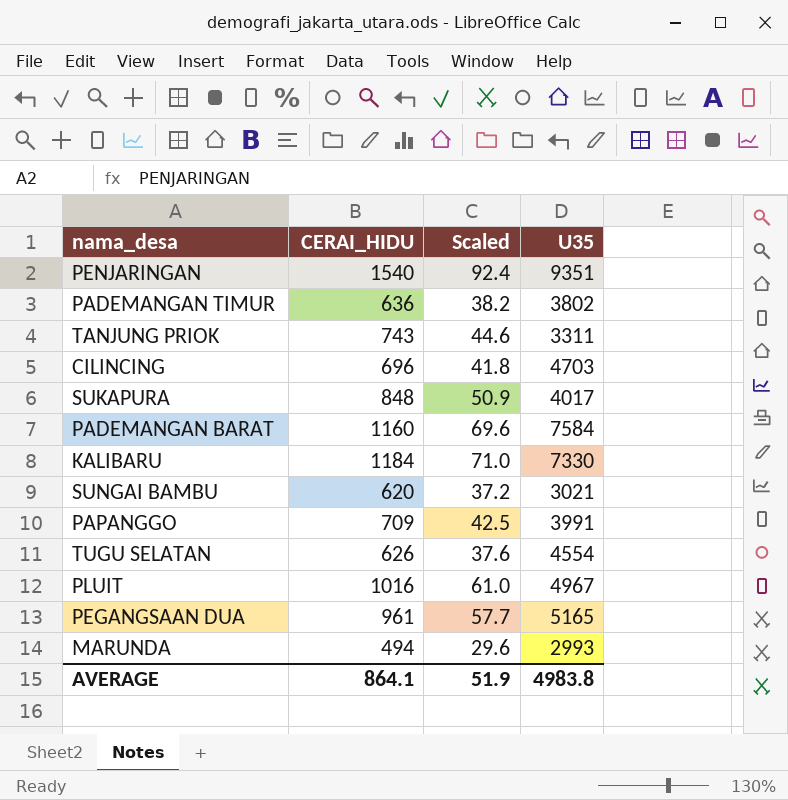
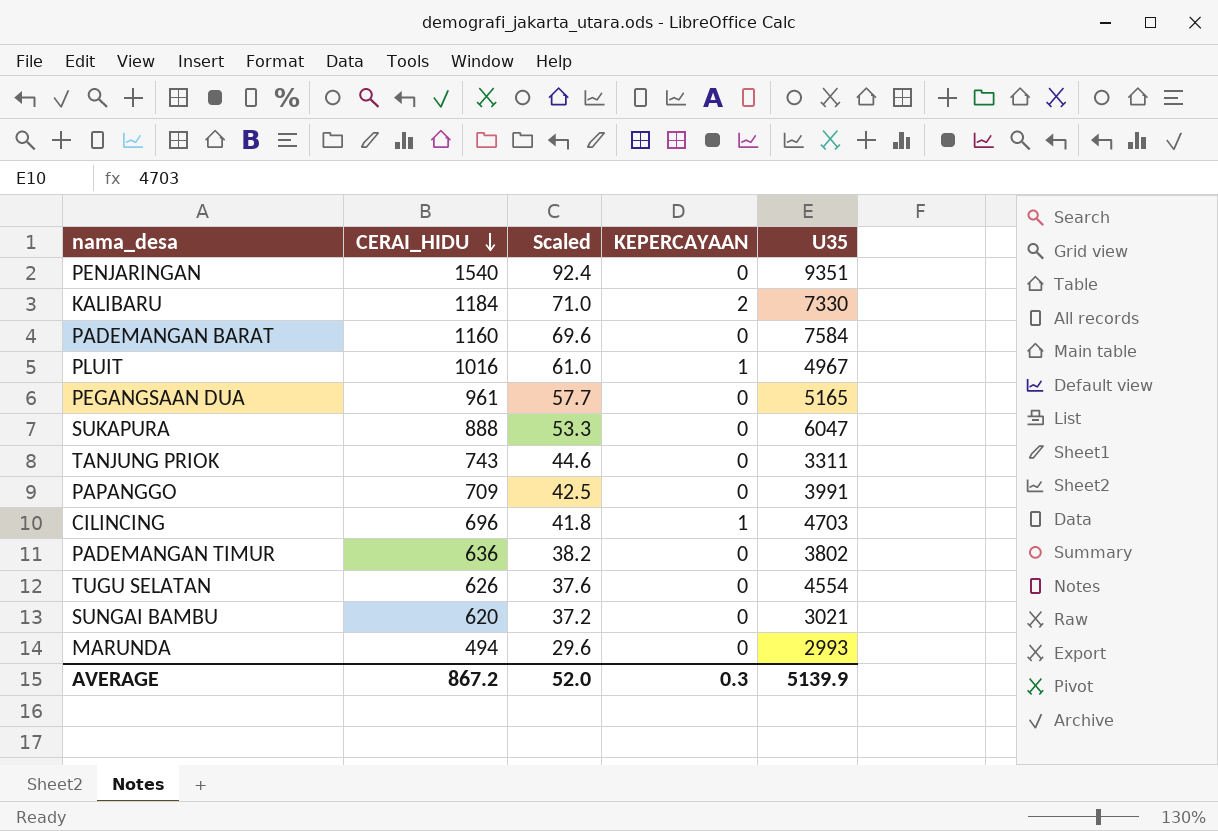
row order: none -> CERAI_HIDU descending
column KEPERCAYAAN | position: none -> 4
SUKAPURA | CERAI_HIDU: 848 -> 888
SUKAPURA | Scaled: 50.9 -> 53.3
SUKAPURA | U35: 4017 -> 6047
AVERAGE | CERAI_HIDU: 864.1 -> 867.2
AVERAGE | Scaled: 51.9 -> 52.0
AVERAGE | U35: 4983.8 -> 5139.9

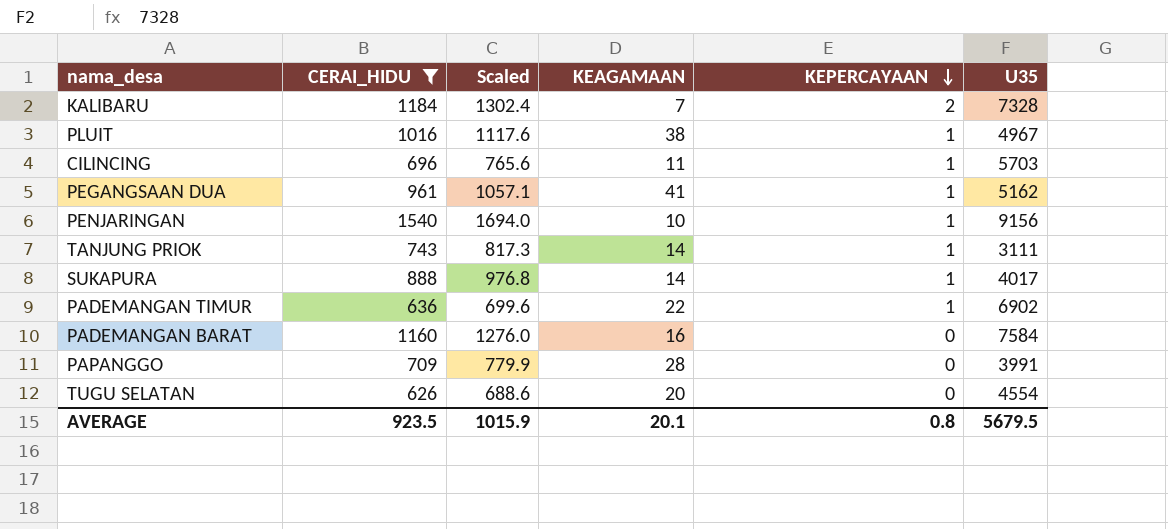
filter: none -> CERAI_HIDU >= 626
row order: CERAI_HIDU descending -> KEPERCAYAAN descending
column Scaled | formula: [CERAI_HIDU] * 0.06 -> [CERAI_HIDU] * 1.1
column KEAGAMAAN | position: none -> 4
KALIBARU | U35: 7330 -> 7328
CILINCING | U35: 4703 -> 5703
PEGANGSAAN DUA | KEPERCAYAAN: 0 -> 1
PEGANGSAAN DUA | U35: 5165 -> 5162
PENJARINGAN | KEPERCAYAAN: 0 -> 1
PENJARINGAN | U35: 9351 -> 9156
TANJUNG PRIOK | KEPERCAYAAN: 0 -> 1
TANJUNG PRIOK | U35: 3311 -> 3111
SUKAPURA | KEPERCAYAAN: 0 -> 1
SUKAPURA | U35: 6047 -> 4017
PADEMANGAN TIMUR | KEPERCAYAAN: 0 -> 1
PADEMANGAN TIMUR | U35: 3802 -> 6902
AVERAGE | CERAI_HIDU: 867.2 -> 923.5
AVERAGE | Scaled: 52.0 -> 1015.9
AVERAGE | KEPERCAYAAN: 0.3 -> 0.8
AVERAGE | U35: 5139.9 -> 5679.5

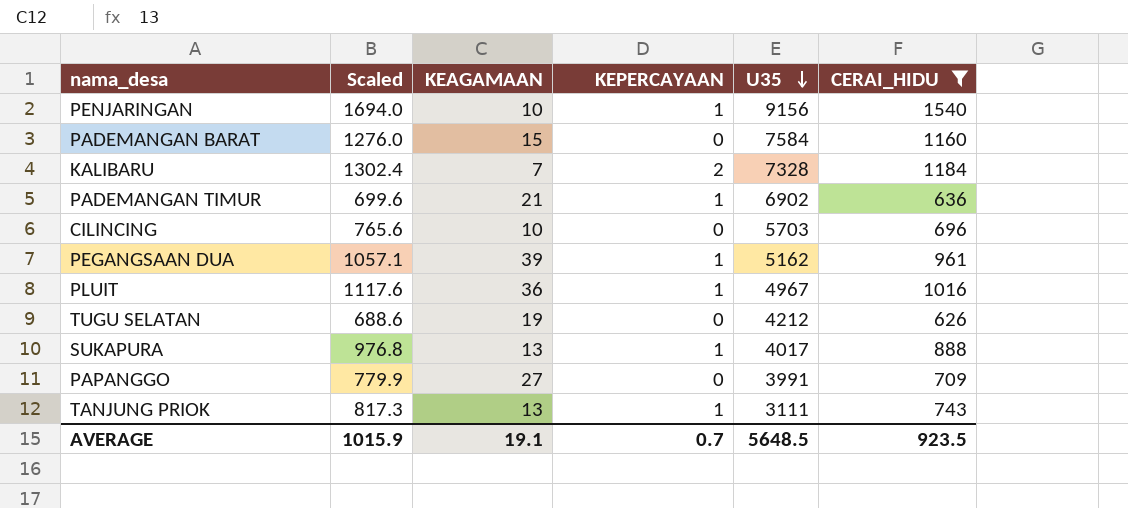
row order: KEPERCAYAAN descending -> U35 descending
column CERAI_HIDU | position: 2 -> 6
PADEMANGAN BARAT | KEAGAMAAN: 16 -> 15
PADEMANGAN TIMUR | KEAGAMAAN: 22 -> 21
CILINCING | KEAGAMAAN: 11 -> 10
CILINCING | KEPERCAYAAN: 1 -> 0
PEGANGSAAN DUA | KEAGAMAAN: 41 -> 39
PLUIT | KEAGAMAAN: 38 -> 36
TUGU SELATAN | KEAGAMAAN: 20 -> 19
TUGU SELATAN | U35: 4554 -> 4212
SUKAPURA | KEAGAMAAN: 14 -> 13
PAPANGGO | KEAGAMAAN: 28 -> 27
TANJUNG PRIOK | KEAGAMAAN: 14 -> 13
AVERAGE | KEAGAMAAN: 20.1 -> 19.1
AVERAGE | KEPERCAYAAN: 0.8 -> 0.7
AVERAGE | U35: 5679.5 -> 5648.5

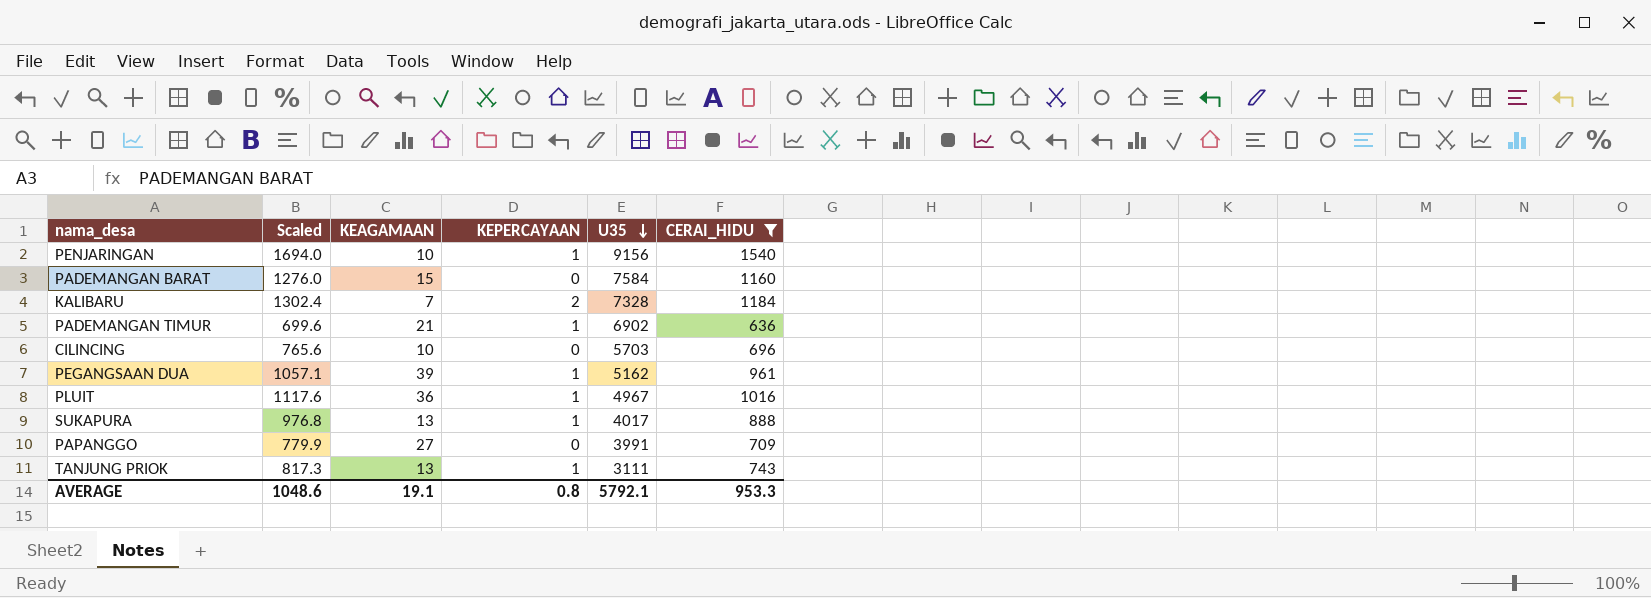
row TUGU SELATAN: 688.6 | 19 | 0 | 4212 | 626 -> none
AVERAGE | Scaled: 1015.9 -> 1048.6
AVERAGE | KEPERCAYAAN: 0.7 -> 0.8
AVERAGE | U35: 5648.5 -> 5792.1
AVERAGE | CERAI_HIDU: 923.5 -> 953.3

